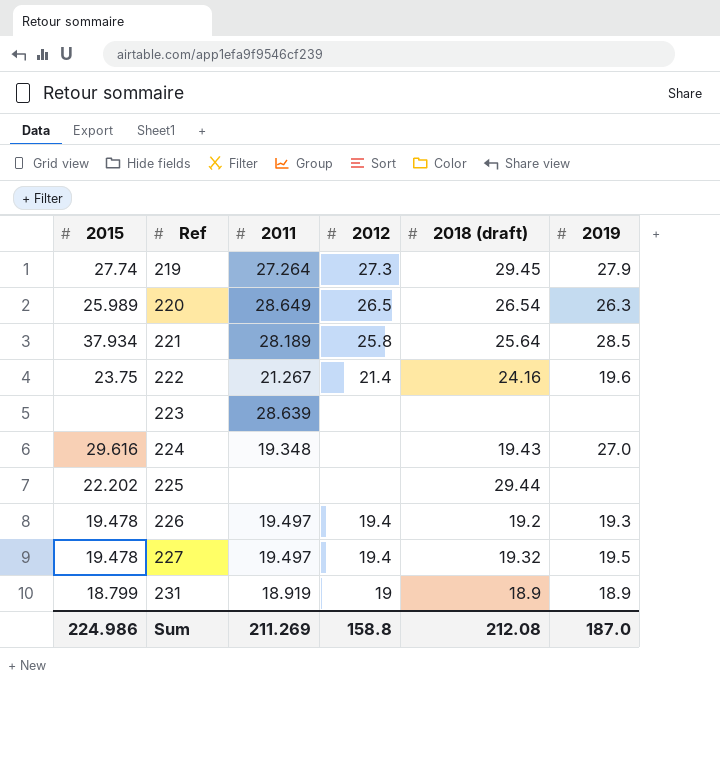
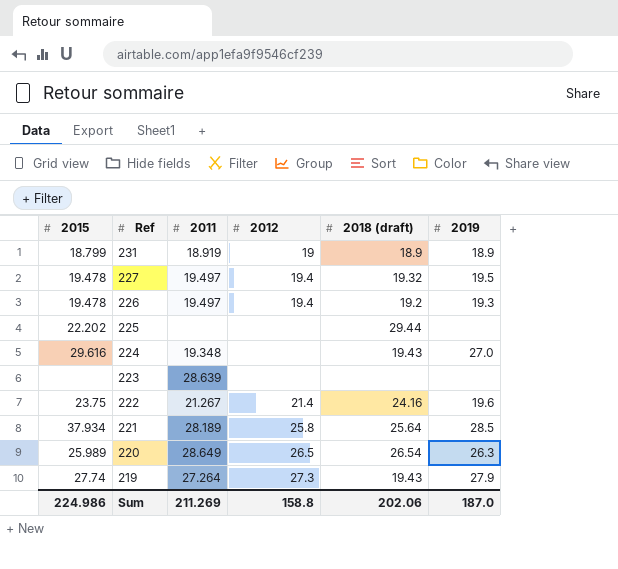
row order: Ref ascending -> Ref descending
219 | 2018 (draft): 29.45 -> 19.43
Sum | 2018 (draft): 212.08 -> 202.06

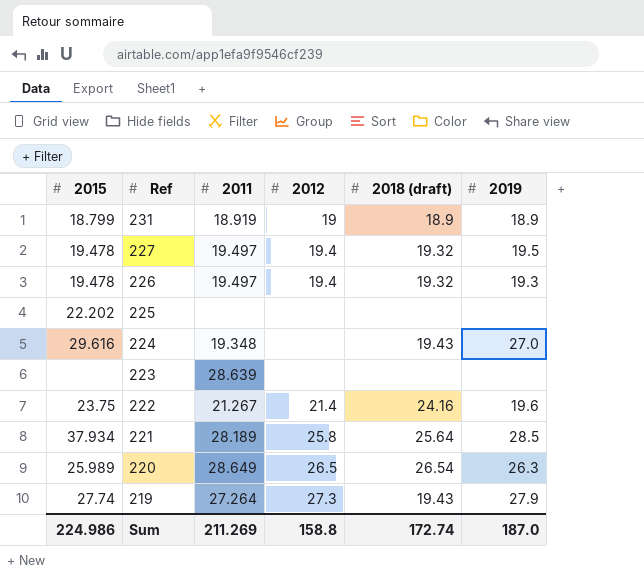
226 | 2018 (draft): 19.2 -> 19.32
225 | 2018 (draft): 29.44 -> none
Sum | 2018 (draft): 202.06 -> 172.74

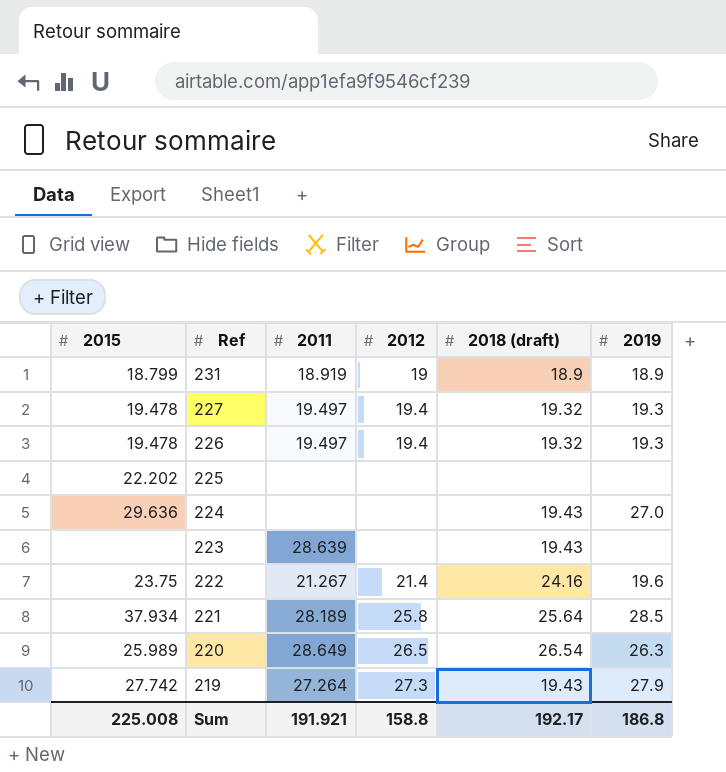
227 | 2019: 19.5 -> 19.3
224 | 2015: 29.616 -> 29.636
224 | 2011: 19.348 -> none
223 | 2018 (draft): none -> 19.43
219 | 2015: 27.74 -> 27.742
Sum | 2015: 224.986 -> 225.008
Sum | 2011: 211.269 -> 191.921
Sum | 2018 (draft): 172.74 -> 192.17
Sum | 2019: 187.0 -> 186.8

